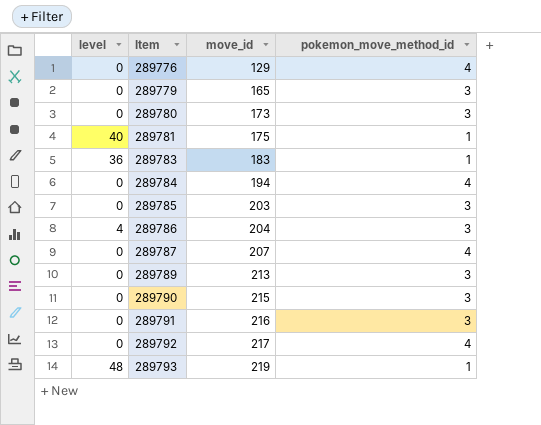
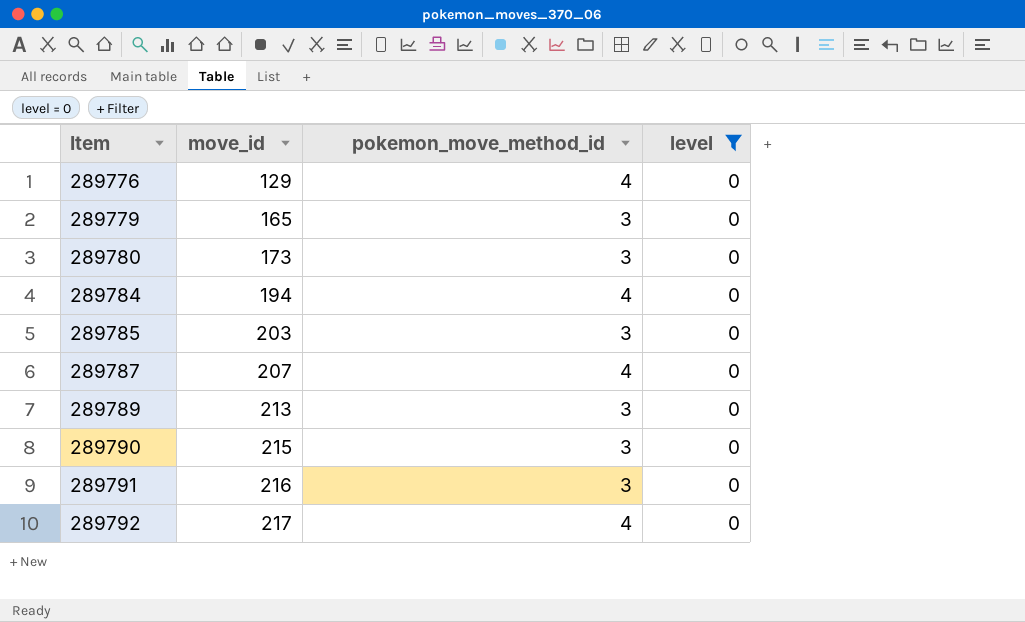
filter: none -> level = 0
column level | position: 1 -> 4

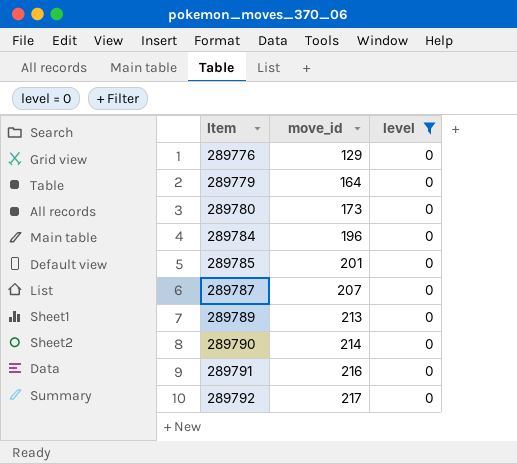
column pokemon_move_method_id | position: 3 -> none
289779 | move_id: 165 -> 164
289784 | move_id: 194 -> 196
289785 | move_id: 203 -> 201
289790 | move_id: 215 -> 214

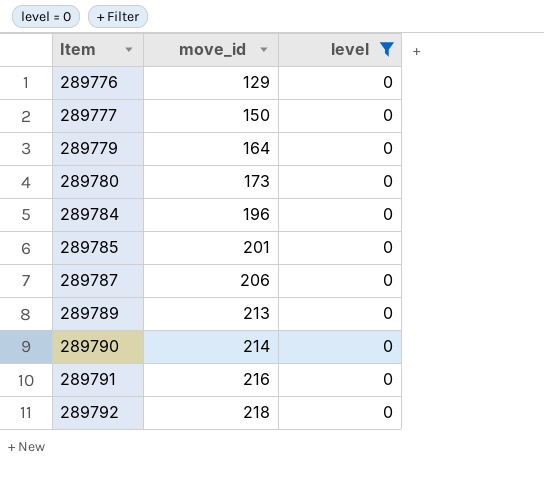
row 289777: none -> 150 | 0
289787 | move_id: 207 -> 206
289792 | move_id: 217 -> 218

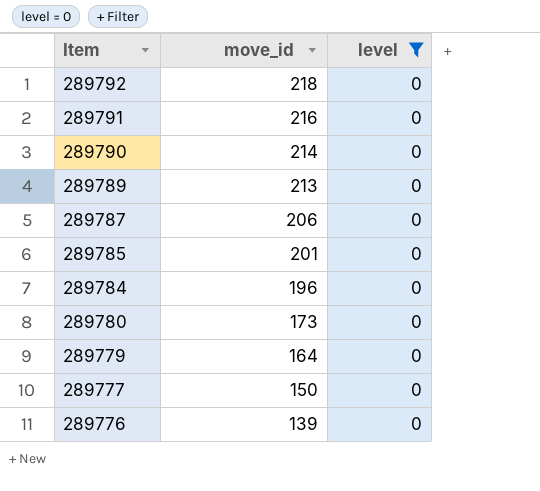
row order: Item ascending -> Item descending
289776 | move_id: 129 -> 139

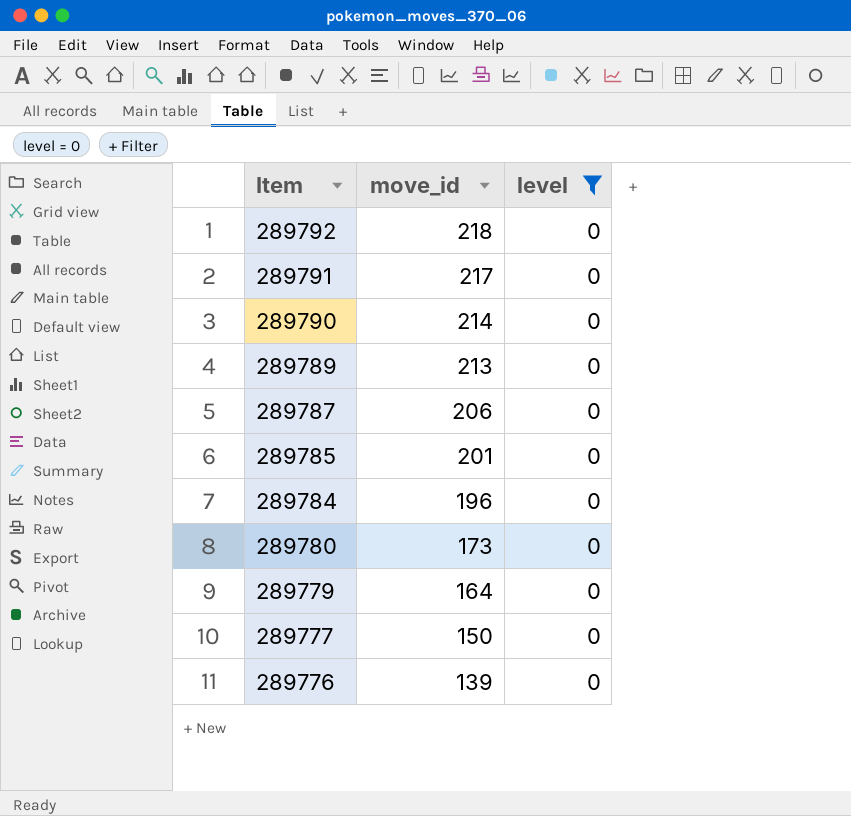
289791 | move_id: 216 -> 217

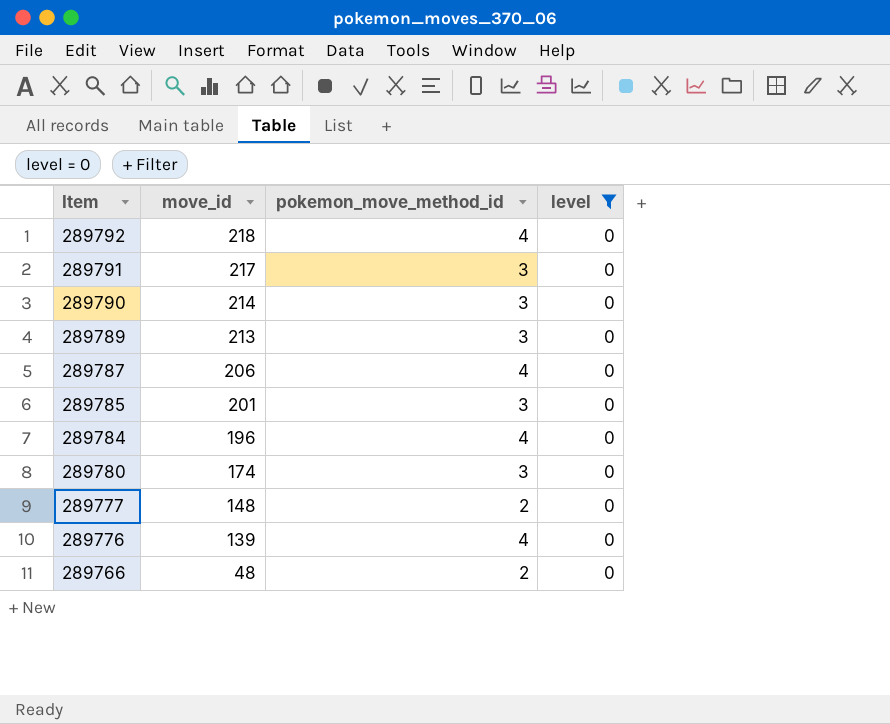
column pokemon_move_method_id | position: none -> 3
row 289779: 164 | 0 -> none
289780 | move_id: 173 -> 174
289777 | move_id: 150 -> 148
row 289766: none -> 48 | 2 | 0

